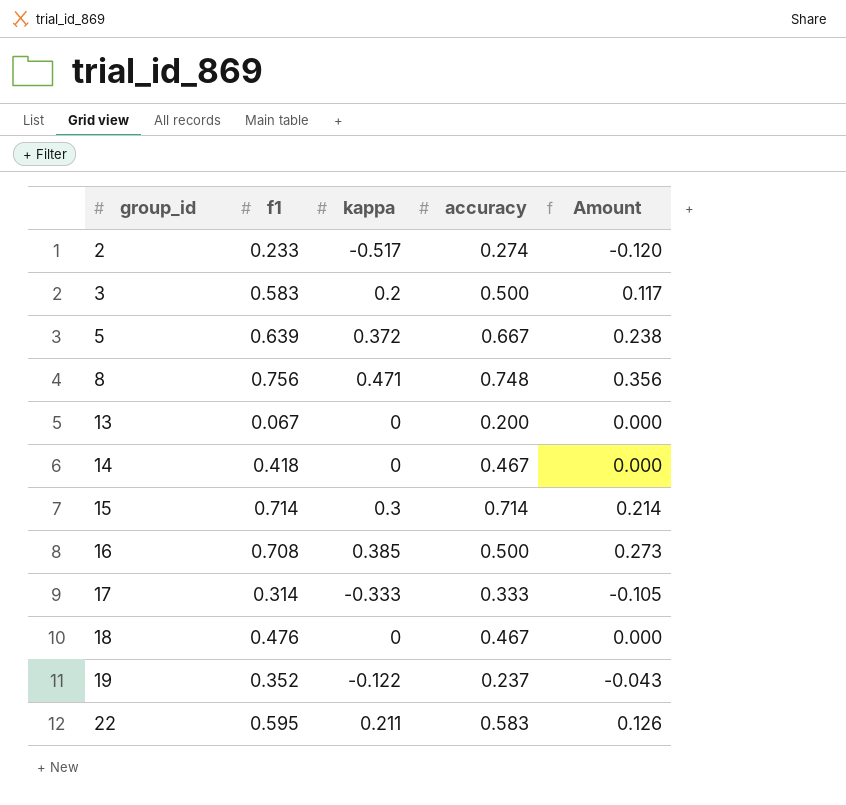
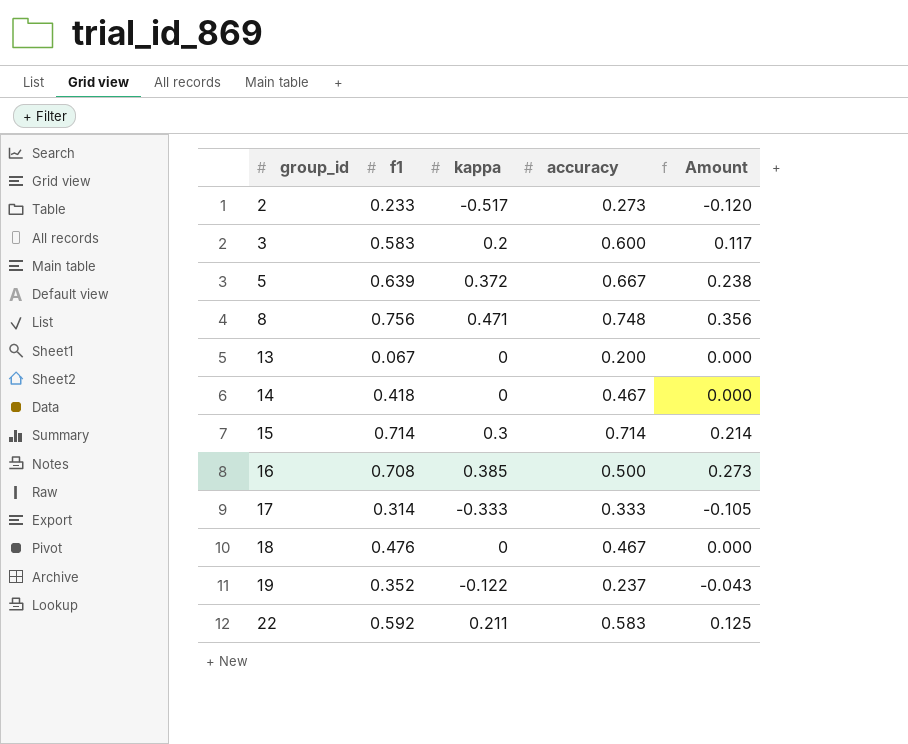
2 | accuracy: 0.274 -> 0.273
3 | accuracy: 0.500 -> 0.600
22 | f1: 0.595 -> 0.592
22 | Amount: 0.126 -> 0.125

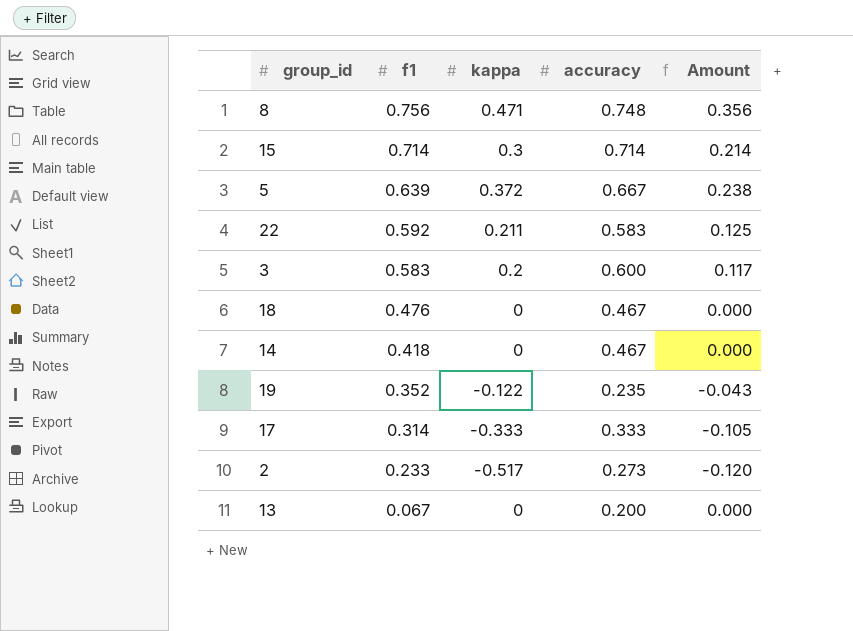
row order: group_id ascending -> f1 descending
row 16: 0.708 | 0.385 | 0.500 | 0.273 -> none
19 | accuracy: 0.237 -> 0.235

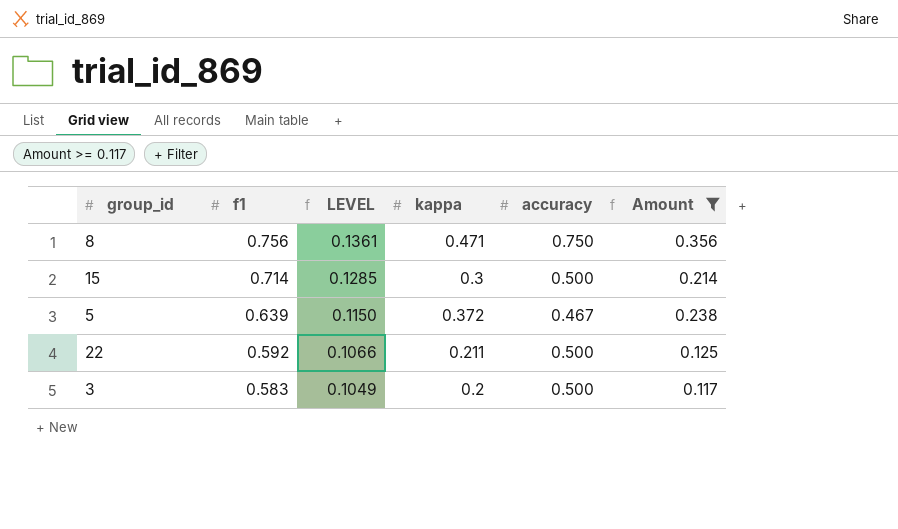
filter: none -> Amount >= 0.117
column LEVEL | formula: none -> [f1] * 0.18
8 | accuracy: 0.748 -> 0.750
15 | accuracy: 0.714 -> 0.500
5 | accuracy: 0.667 -> 0.467
22 | accuracy: 0.583 -> 0.500
3 | accuracy: 0.600 -> 0.500

